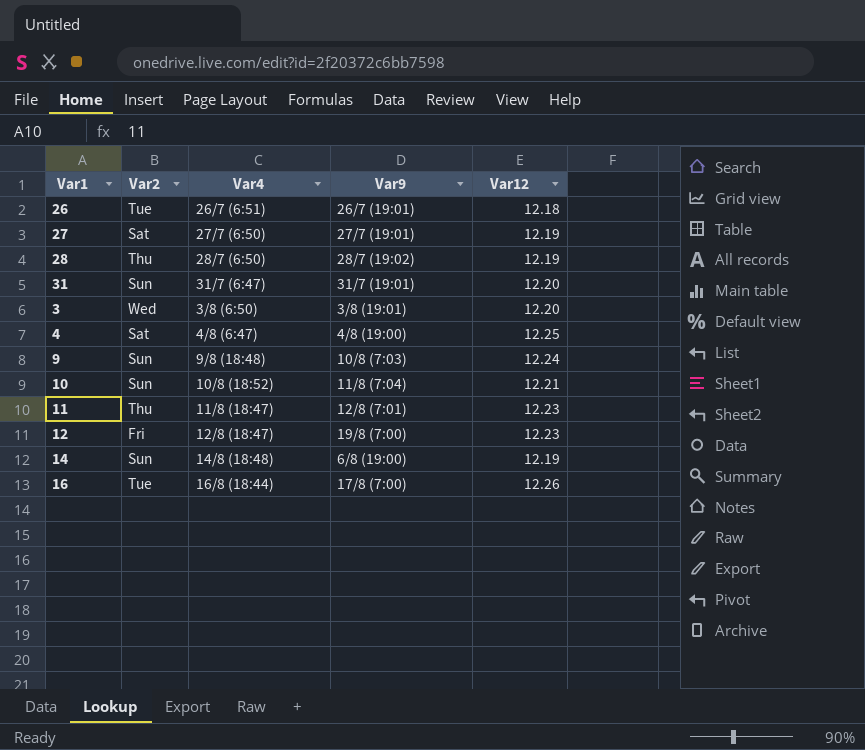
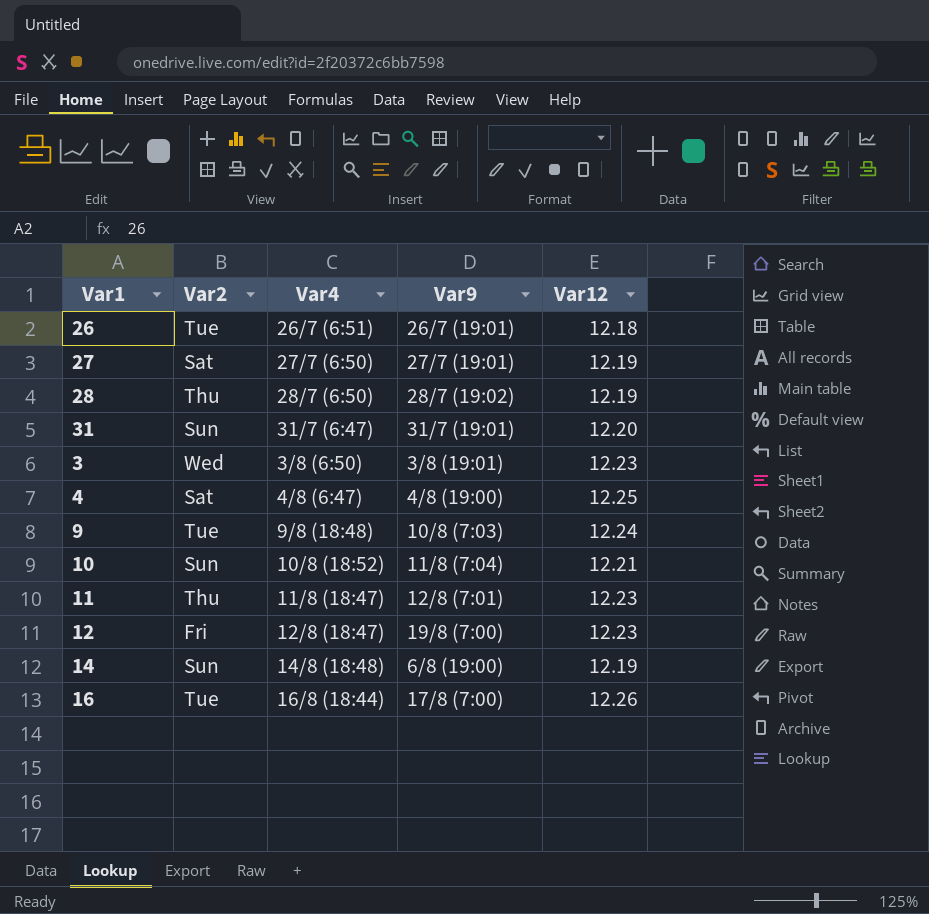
3 | Var12: 12.20 -> 12.23
9 | Var2: Sun -> Tue

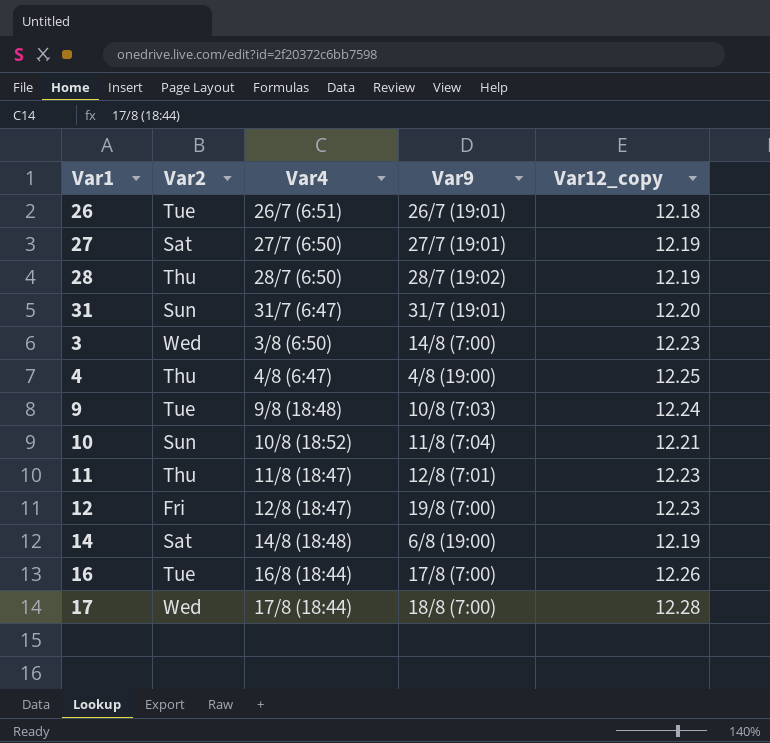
column name: Var12 -> Var12_copy
3 | Var9: 3/8 (19:01) -> 14/8 (7:00)
4 | Var2: Sat -> Thu
14 | Var2: Sun -> Sat
row 17: none -> Wed | 17/8 (18:44) | 18/8 (7:00) | 12.28

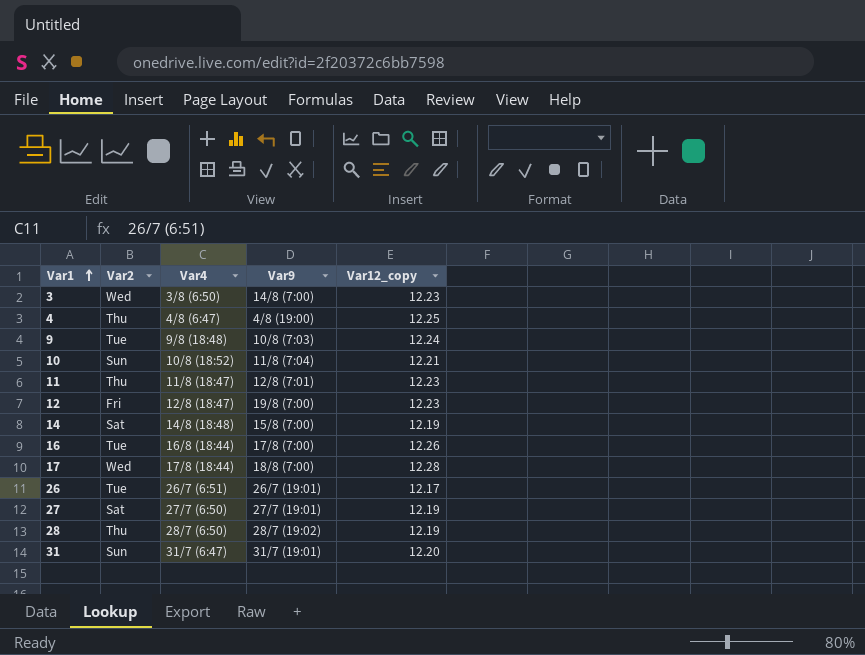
row order: none -> Var1 ascending
14 | Var9: 6/8 (19:00) -> 15/8 (7:00)
26 | Var12_copy: 12.18 -> 12.17

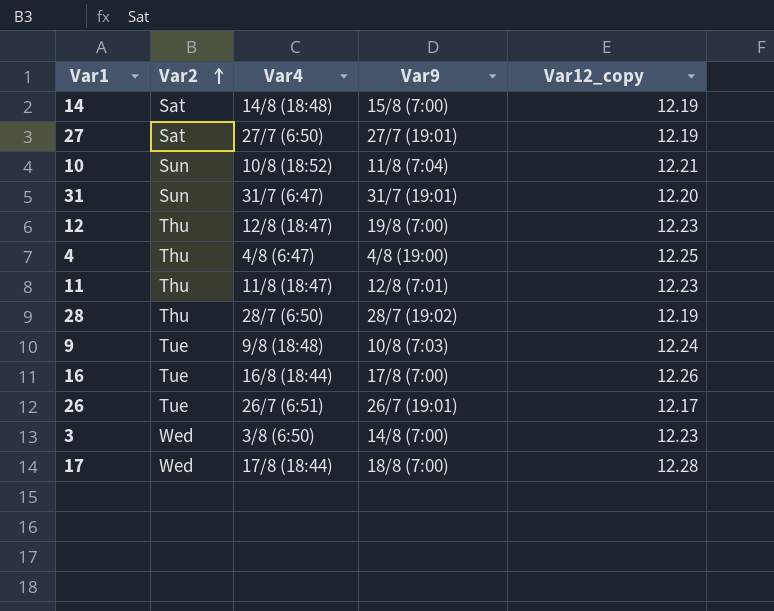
row order: Var1 ascending -> Var2 ascending
12 | Var2: Fri -> Thu

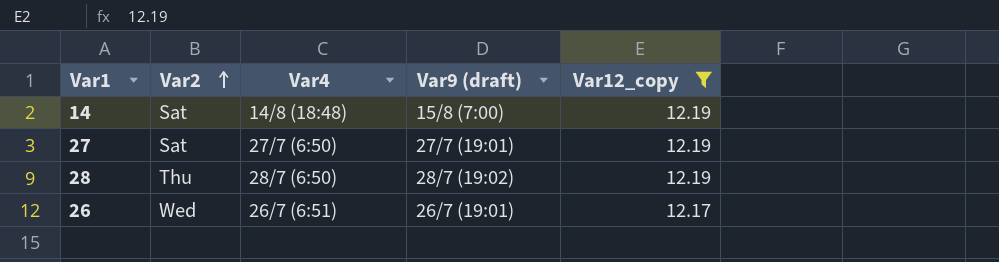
filter: none -> Var12_copy <= 12.19
column name: Var9 -> Var9 (draft)
26 | Var2: Tue -> Wed

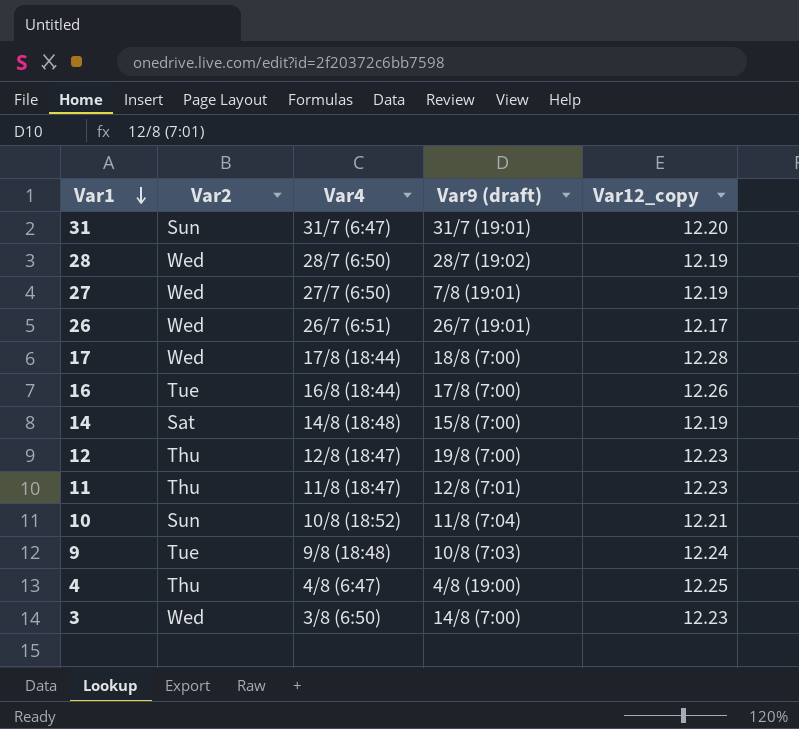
filter: Var12_copy <= 12.19 -> none
row order: Var2 ascending -> Var1 descending
28 | Var2: Thu -> Wed
27 | Var2: Sat -> Wed
27 | Var9 (draft): 27/7 (19:01) -> 7/8 (19:01)

